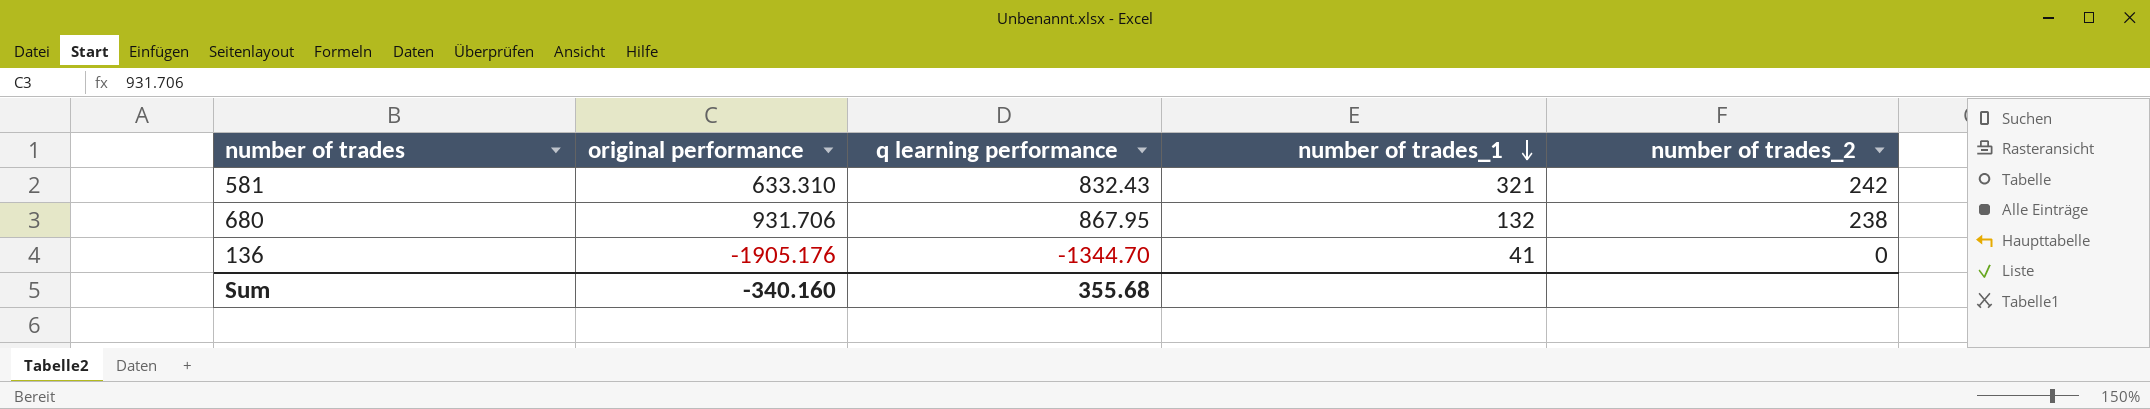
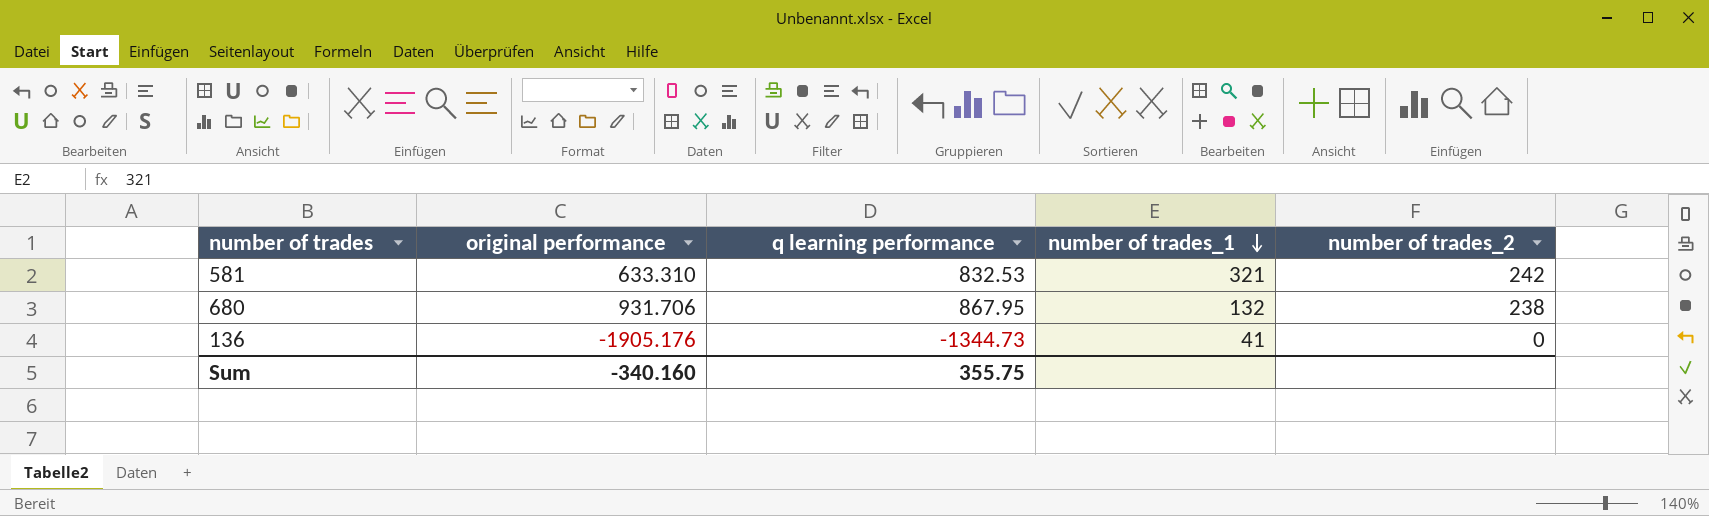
581 | q learning performance: 832.43 -> 832.53
136 | q learning performance: -1344.70 -> -1344.73
Sum | q learning performance: 355.68 -> 355.75

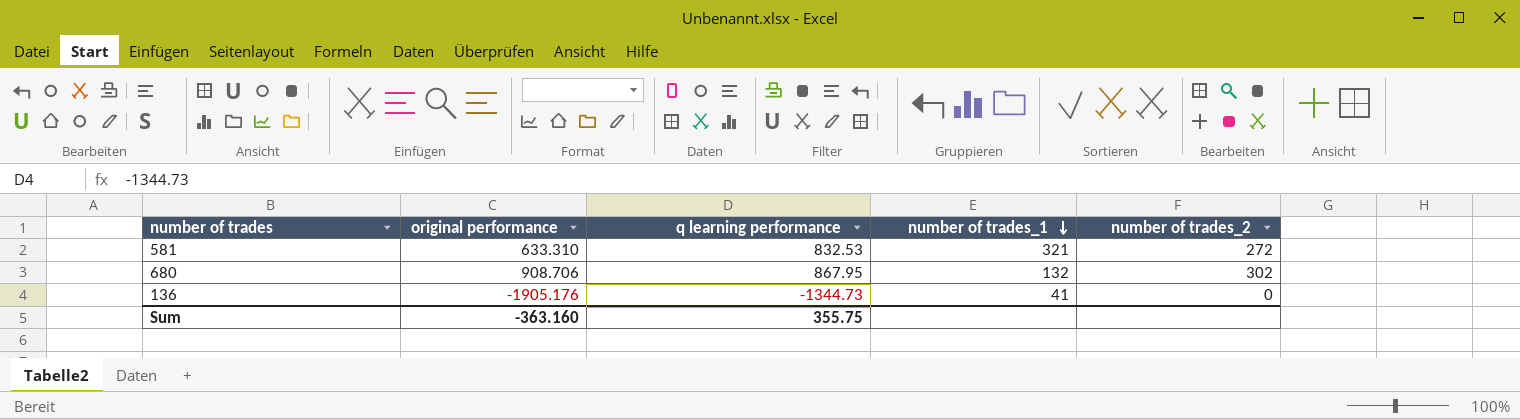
581 | number of trades_2: 242 -> 272
680 | original performance: 931.706 -> 908.706
680 | number of trades_2: 238 -> 302
Sum | original performance: -340.160 -> -363.160

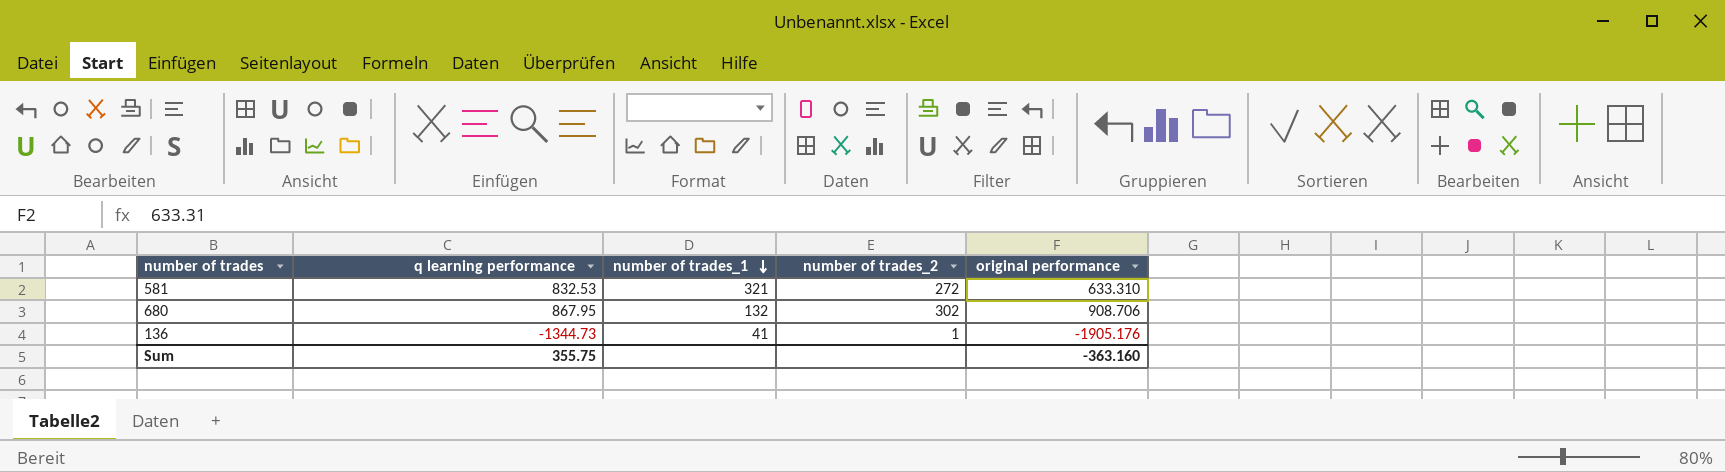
column original performance | position: 2 -> 5
136 | number of trades_2: 0 -> 1

